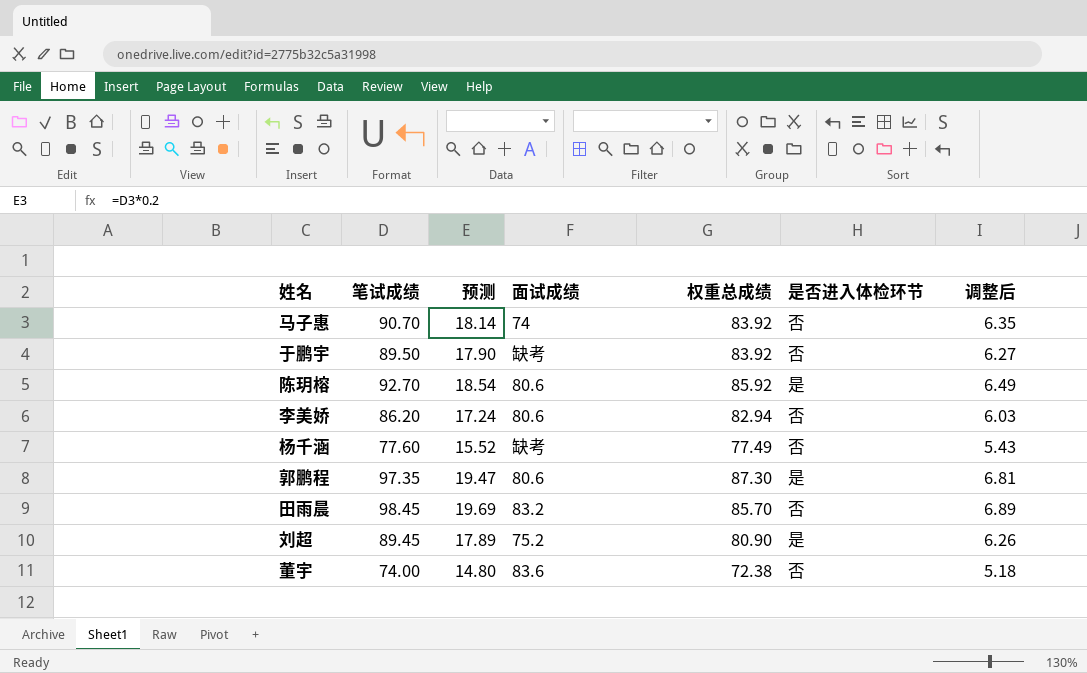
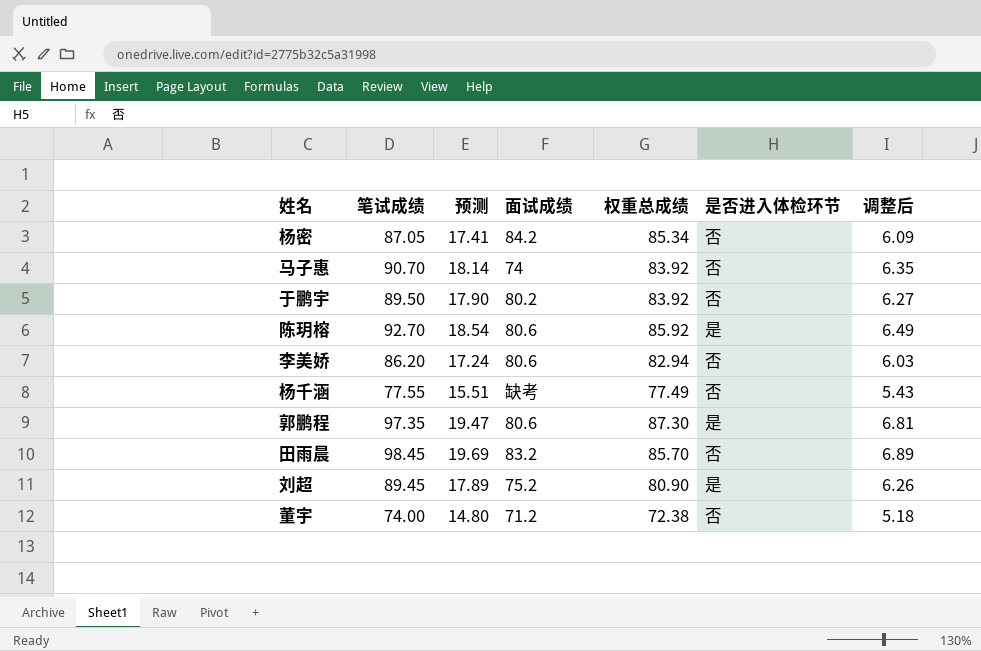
row 杨密: none -> 87.05 | 17.41 | 84.2 | 85.34 | 否 | 6.09
于鹏宇 | 面试成绩: 缺考 -> 80.2
杨千涵 | 笔试成绩: 77.60 -> 77.55
杨千涵 | 预测: 15.52 -> 15.51
董宇 | 面试成绩: 83.6 -> 71.2

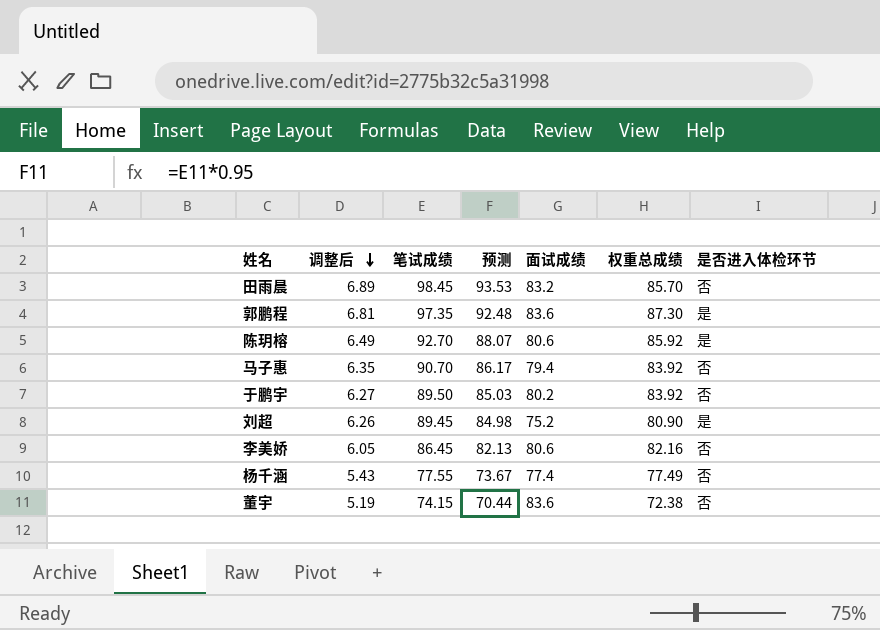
row order: none -> 调整后 descending
column 调整后 | position: 7 -> 2
column 预测 | formula: [笔试成绩] * 0.2 -> [笔试成绩] * 0.95
row 杨密: 87.05 | 17.41 | 84.2 | 85.34 | 否 | 6.09 -> none
郭鹏程 | 面试成绩: 80.6 -> 83.6
马子惠 | 面试成绩: 74 -> 79.4
李美娇 | 调整后: 6.03 -> 6.05
李美娇 | 笔试成绩: 86.20 -> 86.45
李美娇 | 权重总成绩: 82.94 -> 82.16
杨千涵 | 面试成绩: 缺考 -> 77.4
董宇 | 调整后: 5.18 -> 5.19
董宇 | 笔试成绩: 74.00 -> 74.15
董宇 | 面试成绩: 71.2 -> 83.6

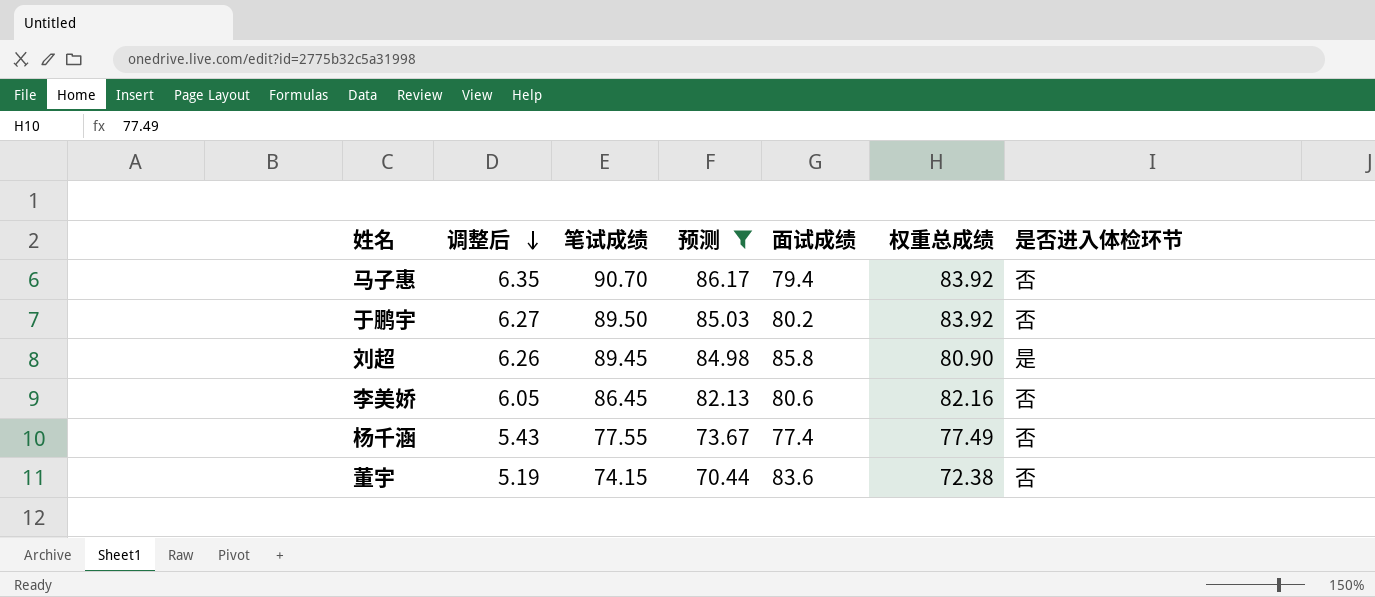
filter: none -> 预测 <= 86.17
刘超 | 面试成绩: 75.2 -> 85.8

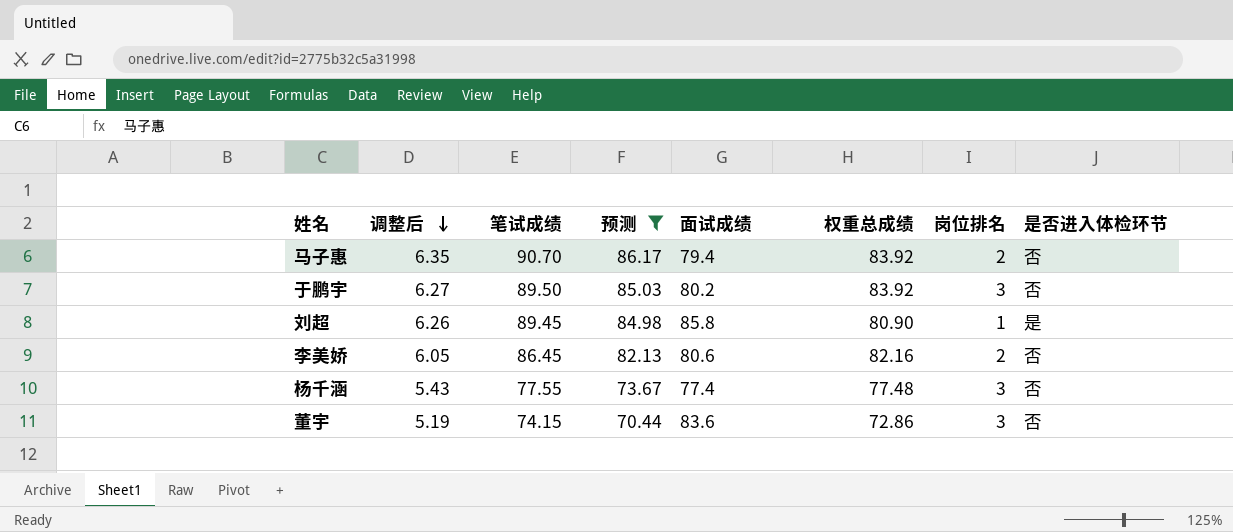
column 岗位排名 | position: none -> 7
杨千涵 | 权重总成绩: 77.49 -> 77.48
董宇 | 权重总成绩: 72.38 -> 72.86

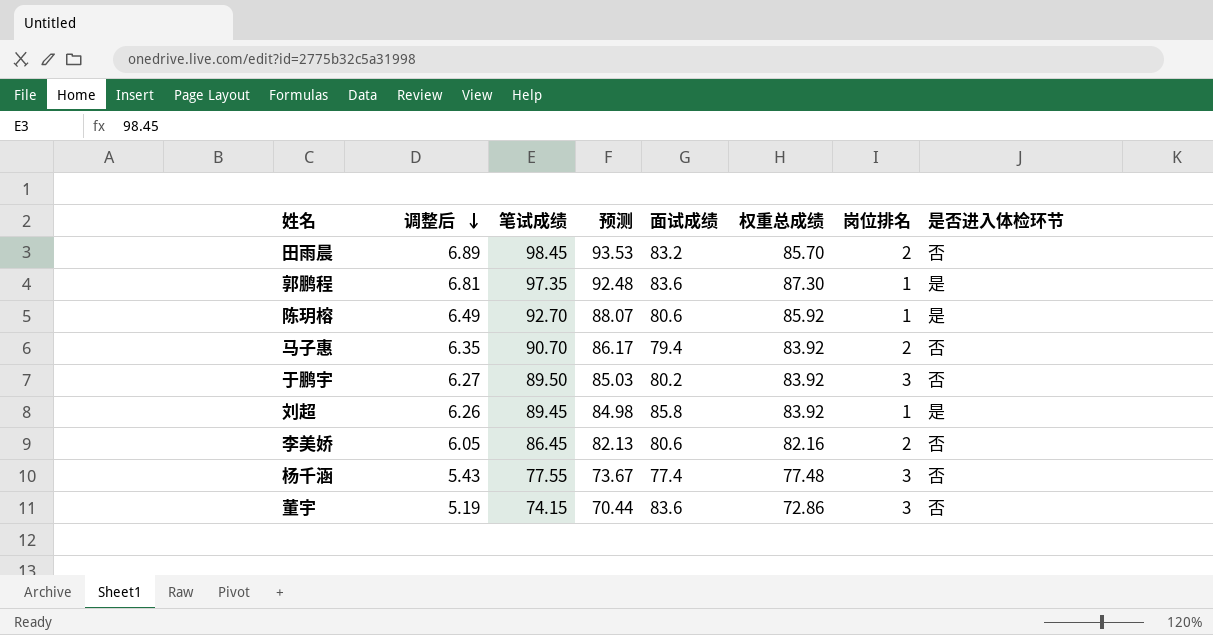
filter: 预测 <= 86.17 -> none
刘超 | 权重总成绩: 80.90 -> 83.92

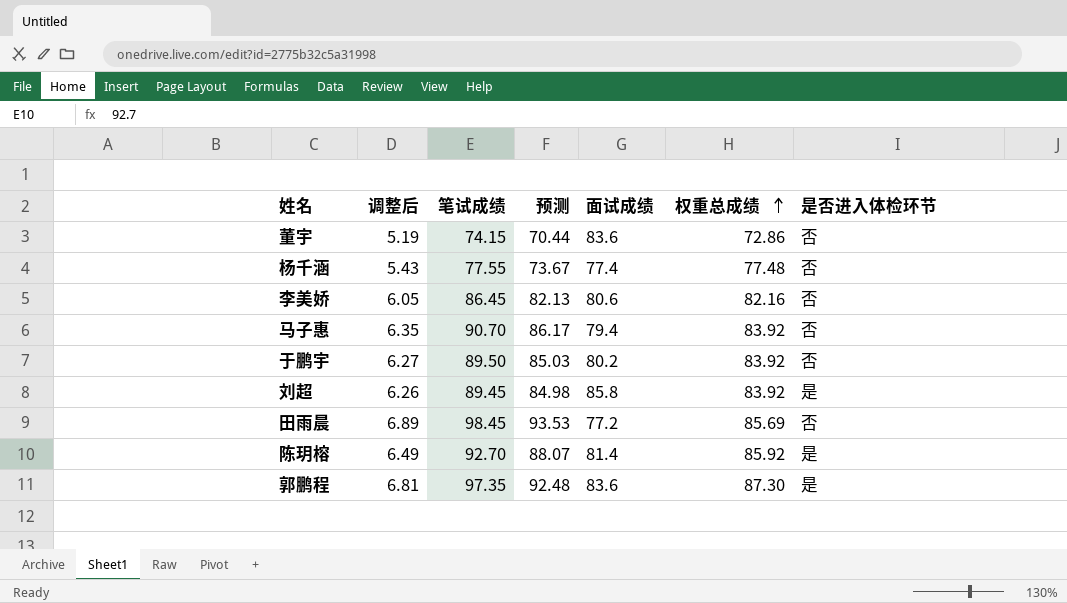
row order: 调整后 descending -> 权重总成绩 ascending
column 岗位排名 | position: 7 -> none
田雨晨 | 面试成绩: 83.2 -> 77.2
田雨晨 | 权重总成绩: 85.70 -> 85.69
陈玥榕 | 面试成绩: 80.6 -> 81.4

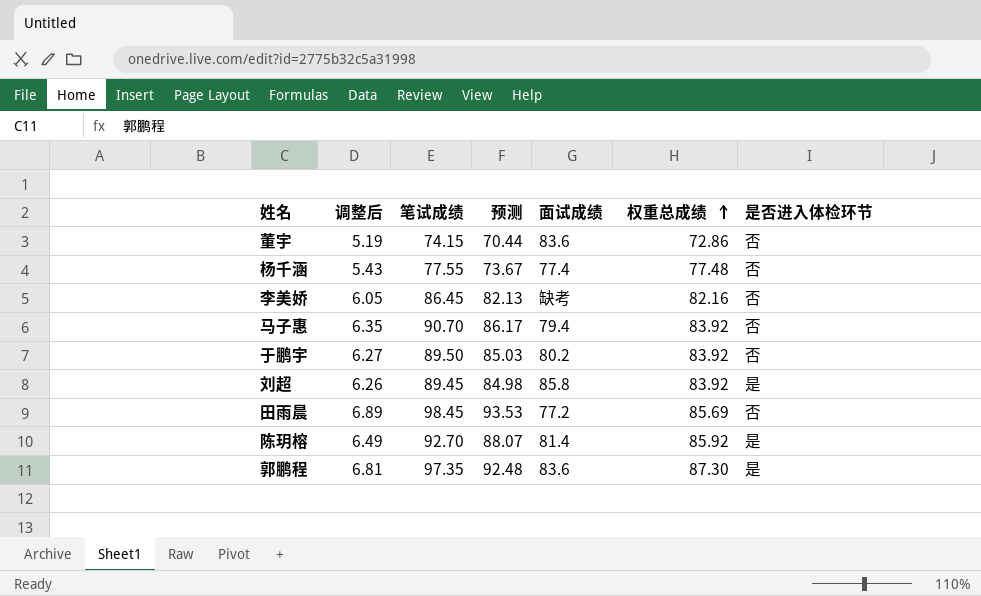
李美娇 | 面试成绩: 80.6 -> 缺考

